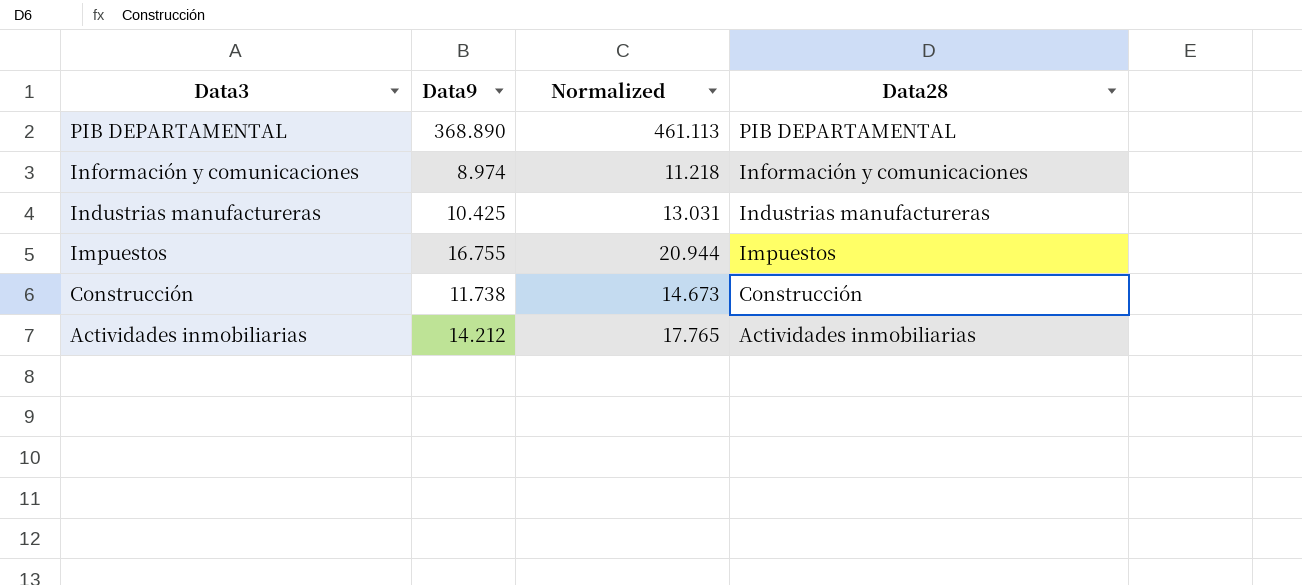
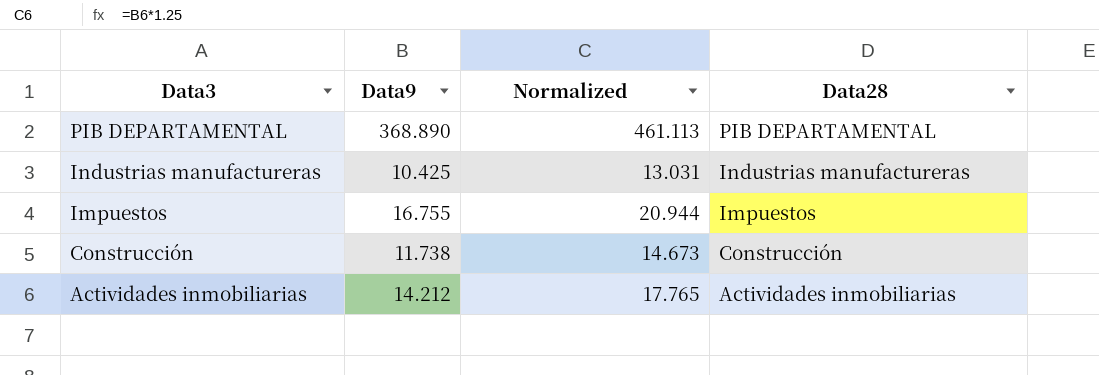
row Información y comunicaciones: 8.974 | 11.218 | Información y comunicaciones -> none

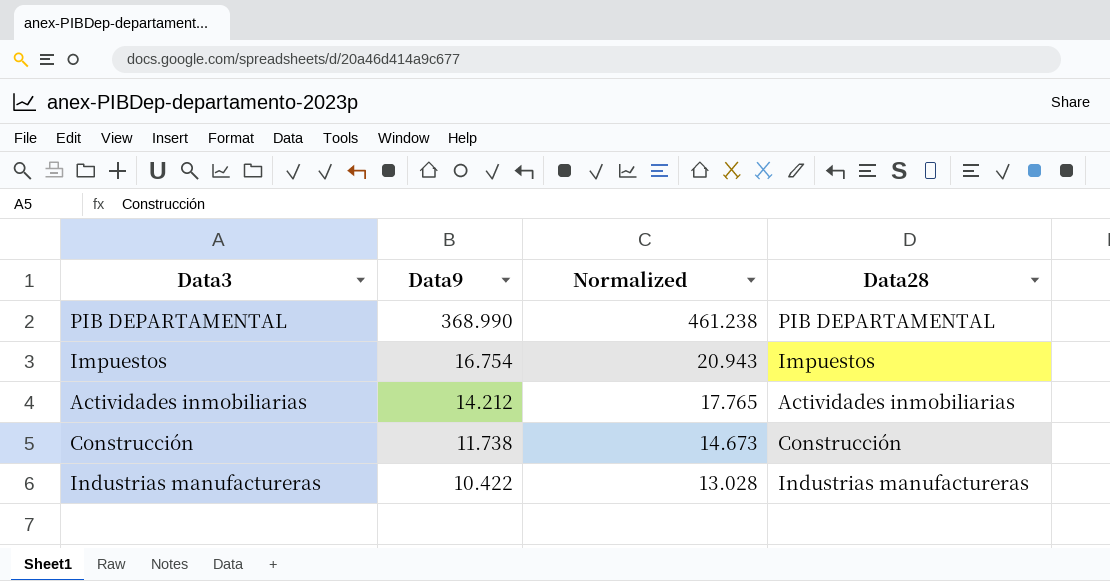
row order: Data3 descending -> Data9 descending
PIB DEPARTAMENTAL | Data9: 368.890 -> 368.990
PIB DEPARTAMENTAL | Normalized: 461.113 -> 461.238
Impuestos | Data9: 16.755 -> 16.754
Impuestos | Normalized: 20.944 -> 20.943
Industrias manufactureras | Data9: 10.425 -> 10.422
Industrias manufactureras | Normalized: 13.031 -> 13.028

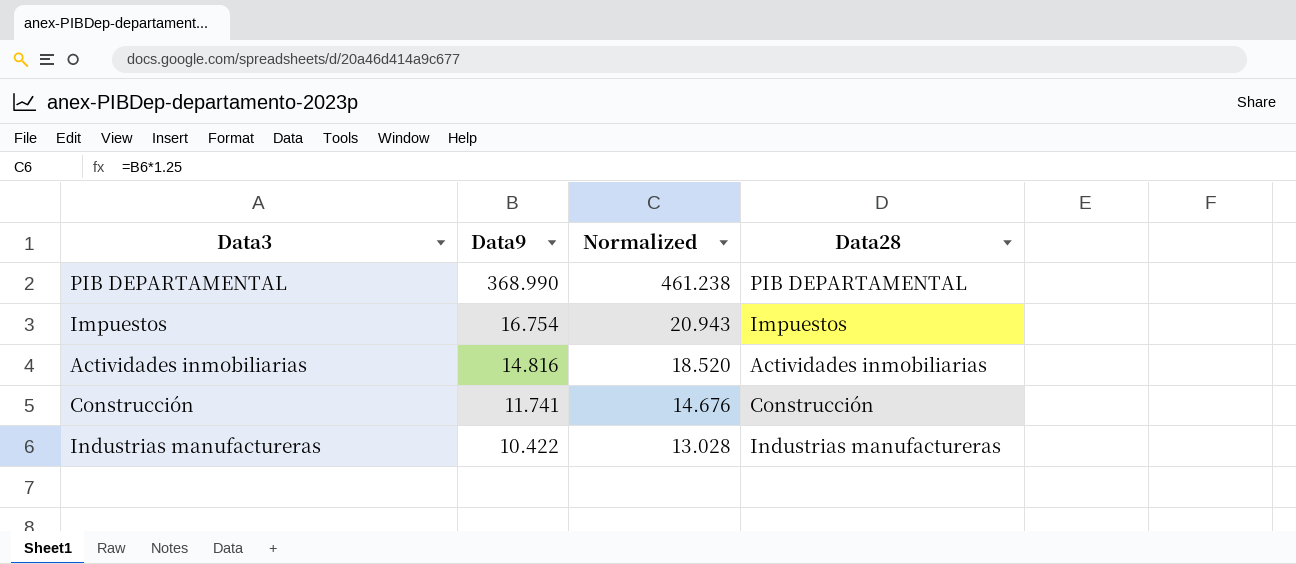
Actividades inmobiliarias | Data9: 14.212 -> 14.816
Actividades inmobiliarias | Normalized: 17.765 -> 18.520
Construcción | Data9: 11.738 -> 11.741
Construcción | Normalized: 14.673 -> 14.676

